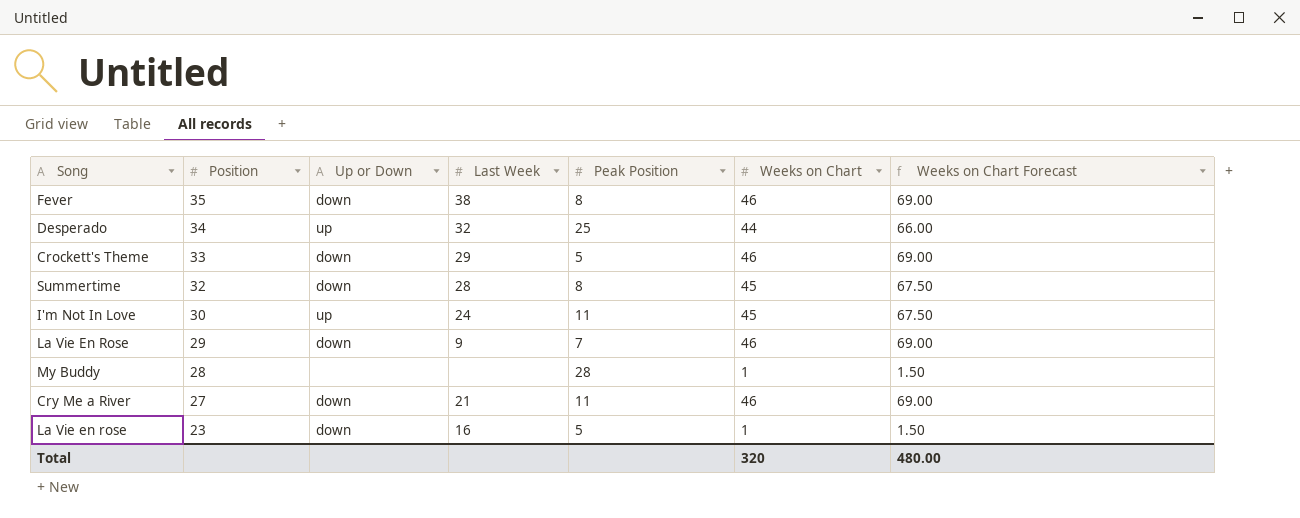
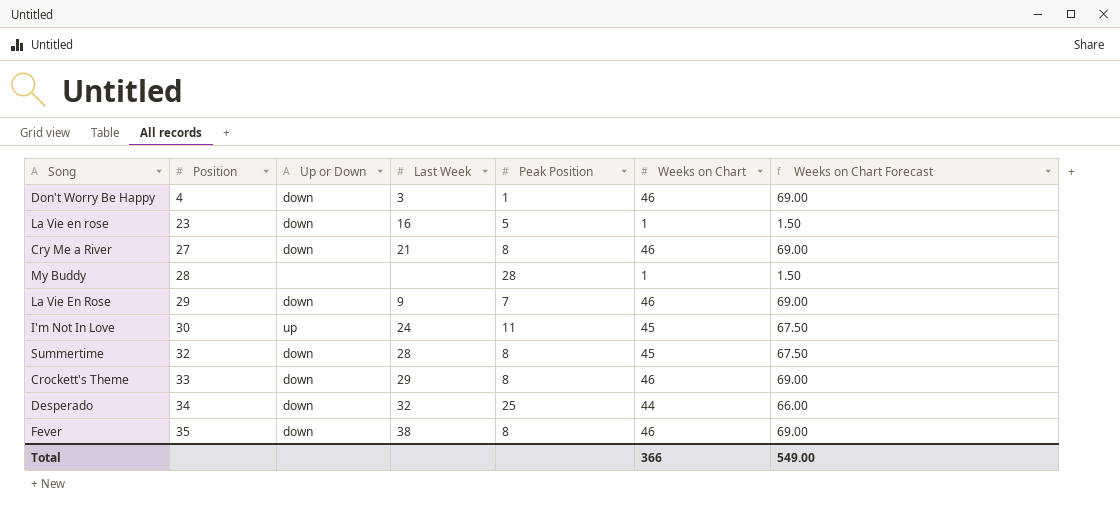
row order: Position descending -> Position ascending
row Don't Worry Be Happy: none -> 4 | down | 3 | 1 | 46 | 69.00
Cry Me a River | Peak Position: 11 -> 8
Crockett's Theme | Peak Position: 5 -> 8
Desperado | Up or Down: up -> down
Total | Weeks on Chart: 320 -> 366
Total | Weeks on Chart Forecast: 480.00 -> 549.00

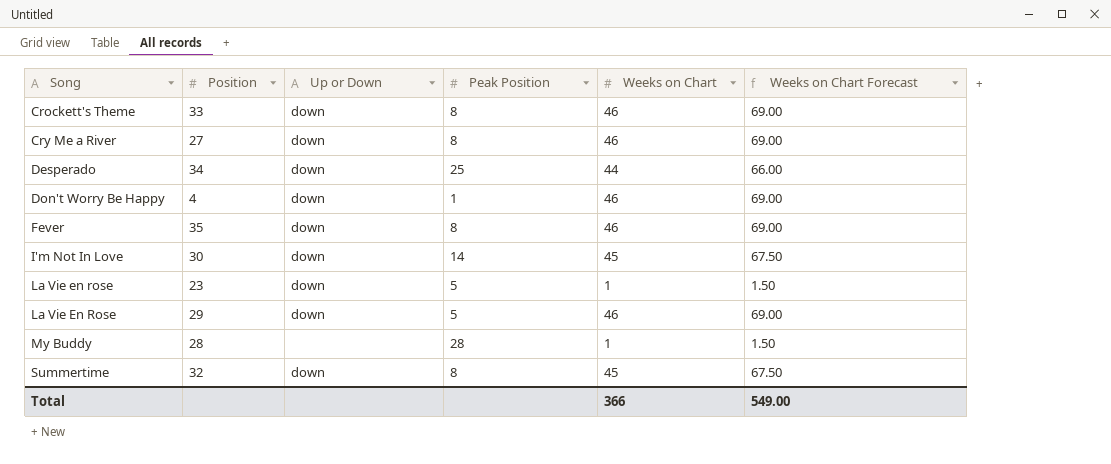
row order: Position ascending -> Song ascending
column Last Week | position: 4 -> none
I'm Not In Love | Up or Down: up -> down
I'm Not In Love | Peak Position: 11 -> 14
La Vie En Rose | Peak Position: 7 -> 5

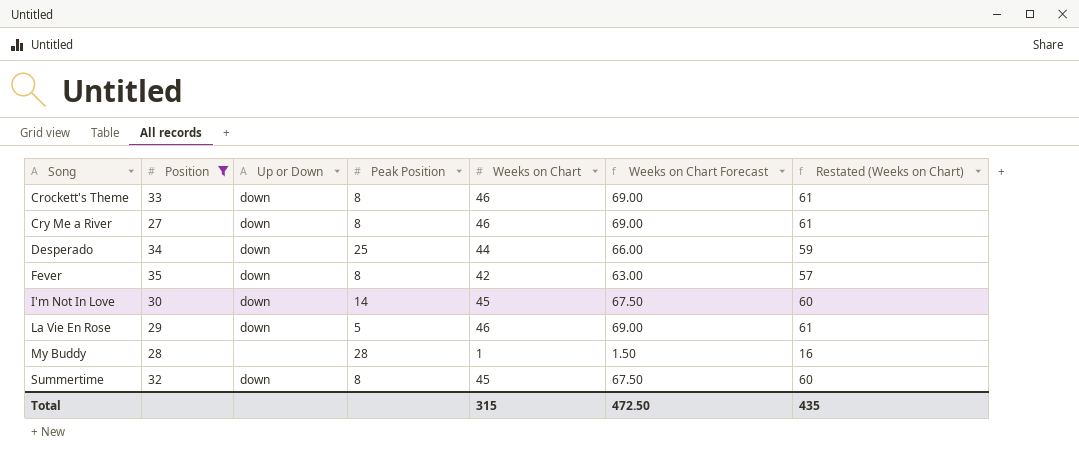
filter: none -> Position >= 27
column Restated (Weeks on Chart) | formula: none -> [Weeks on Chart] + 15
Fever | Weeks on Chart: 46 -> 42
Fever | Weeks on Chart Forecast: 69.00 -> 63.00
Total | Weeks on Chart: 366 -> 315
Total | Weeks on Chart Forecast: 549.00 -> 472.50

